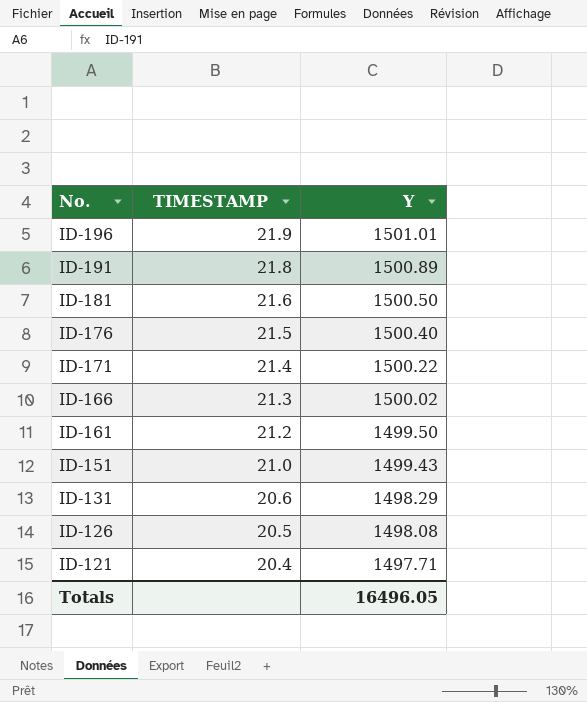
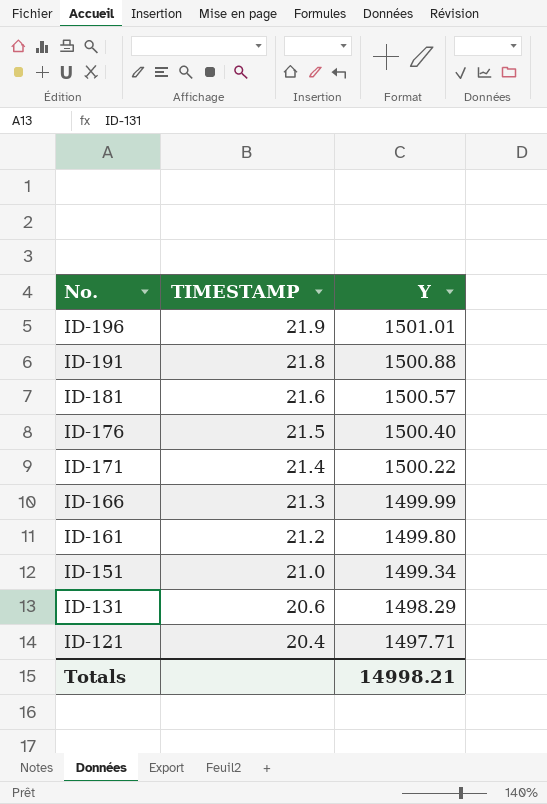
row ID-126: 20.5 | 1498.08 -> none
ID-191 | Y: 1500.89 -> 1500.88
ID-181 | Y: 1500.50 -> 1500.57
ID-166 | Y: 1500.02 -> 1499.99
ID-161 | Y: 1499.50 -> 1499.80
ID-151 | Y: 1499.43 -> 1499.34
Totals | Y: 16496.05 -> 14998.21

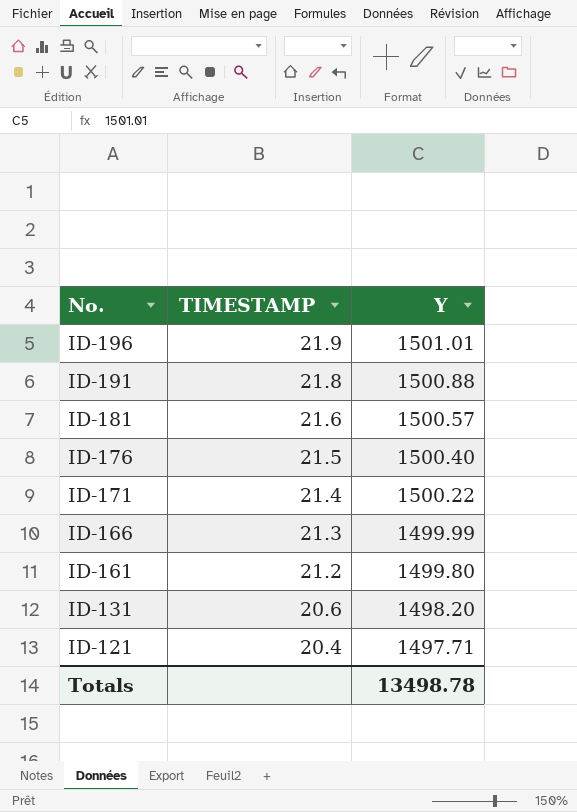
row ID-151: 21.0 | 1499.34 -> none
ID-131 | Y: 1498.29 -> 1498.20
Totals | Y: 14998.21 -> 13498.78

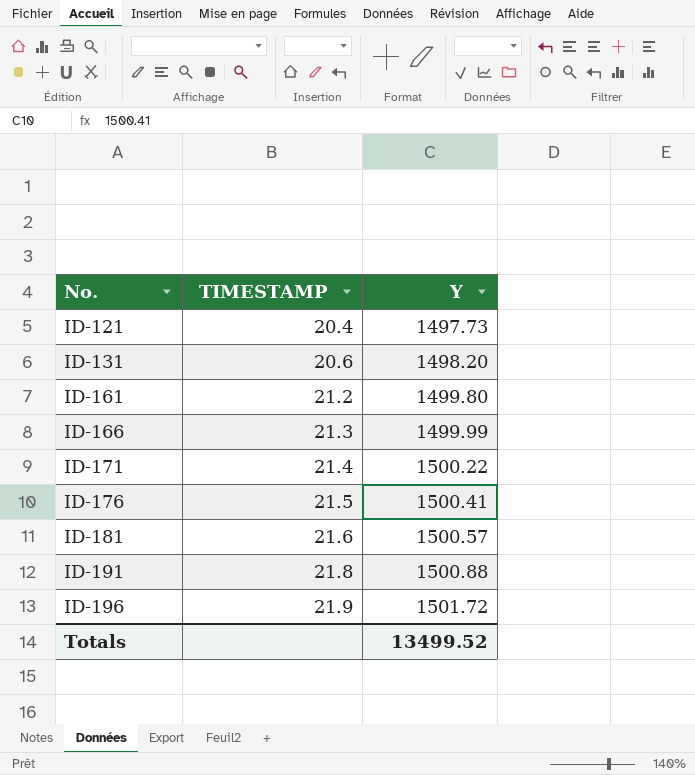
row order: No. descending -> No. ascending
ID-121 | Y: 1497.71 -> 1497.73
ID-176 | Y: 1500.40 -> 1500.41
ID-196 | Y: 1501.01 -> 1501.72
Totals | Y: 13498.78 -> 13499.52

